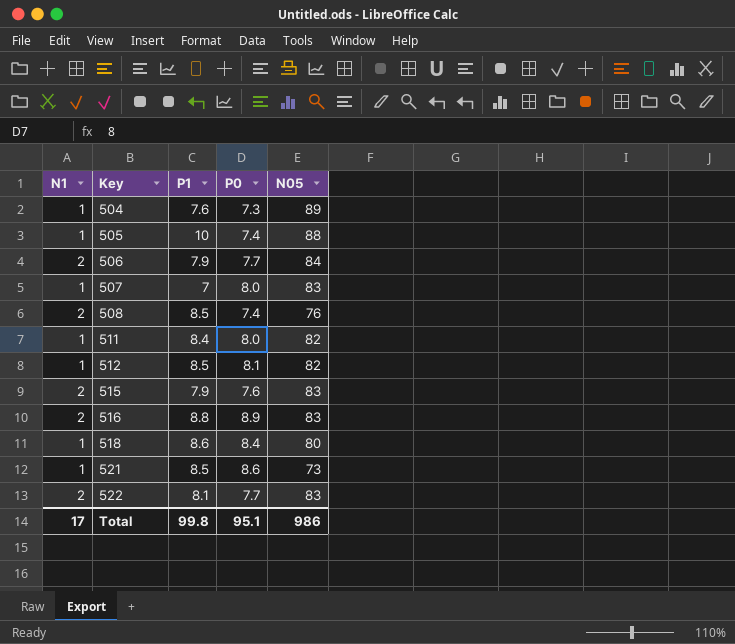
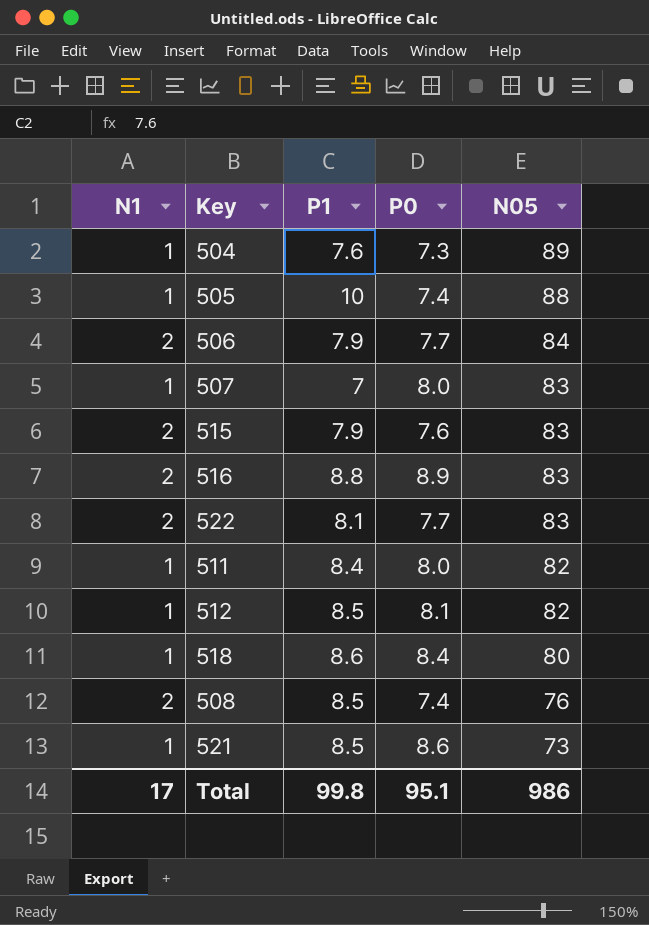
row order: Key ascending -> N05 descending

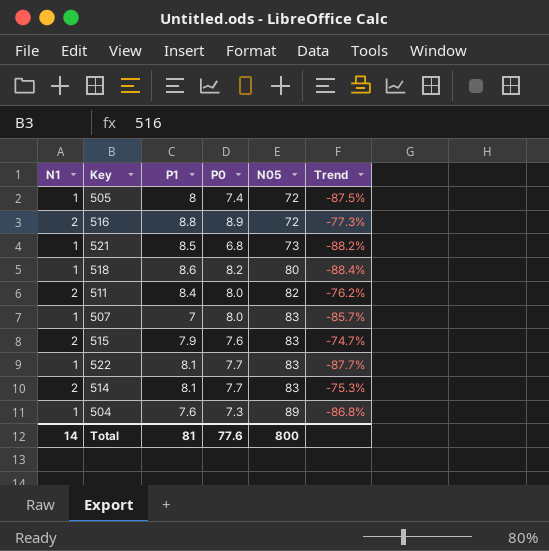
row order: N05 descending -> N05 ascending
column Trend | formula: none -> ([N1] - [P1]) / [P1]
row 506: 2 | 7.9 | 7.7 | 84 -> none
row 512: 1 | 8.5 | 8.1 | 82 -> none
row 508: 2 | 8.5 | 7.4 | 76 -> none
505 | P1: 10 -> 8
505 | N05: 88 -> 72
516 | N05: 83 -> 72
521 | P0: 8.6 -> 6.8
518 | P0: 8.4 -> 8.2
511 | N1: 1 -> 2
522 | N1: 2 -> 1
row 514: none -> 2 | 8.1 | 7.7 | 83 | -75.3%
Total | N1: 17 -> 14
Total | P1: 99.8 -> 81
Total | P0: 95.1 -> 77.6
Total | N05: 986 -> 800

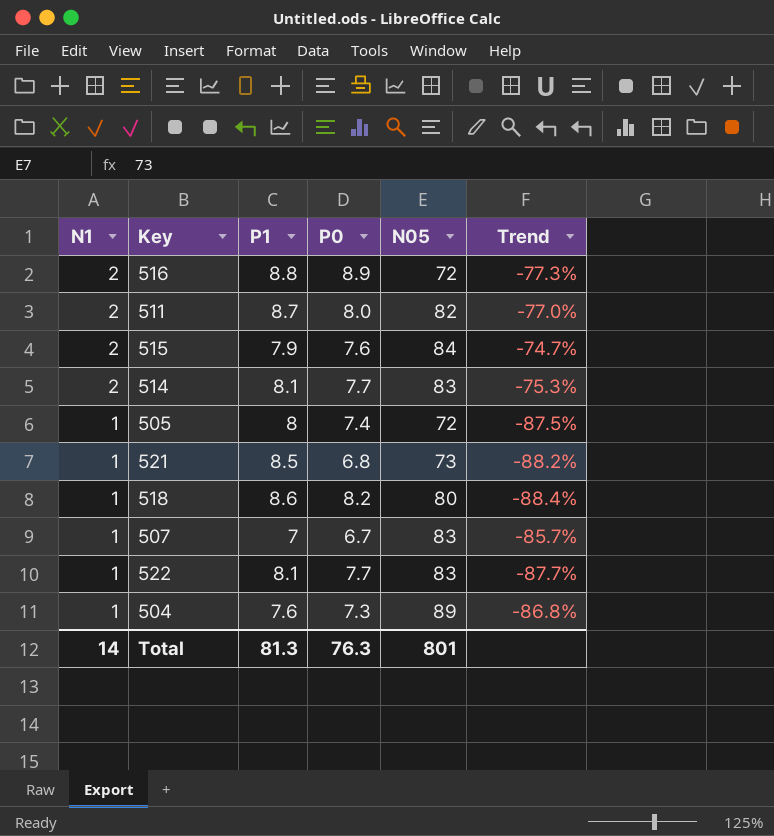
row order: N05 ascending -> N1 descending
511 | P1: 8.4 -> 8.7
511 | Trend: -76.2% -> -77.0%
515 | N05: 83 -> 84
507 | P0: 8.0 -> 6.7
Total | P1: 81 -> 81.3
Total | P0: 77.6 -> 76.3
Total | N05: 800 -> 801

